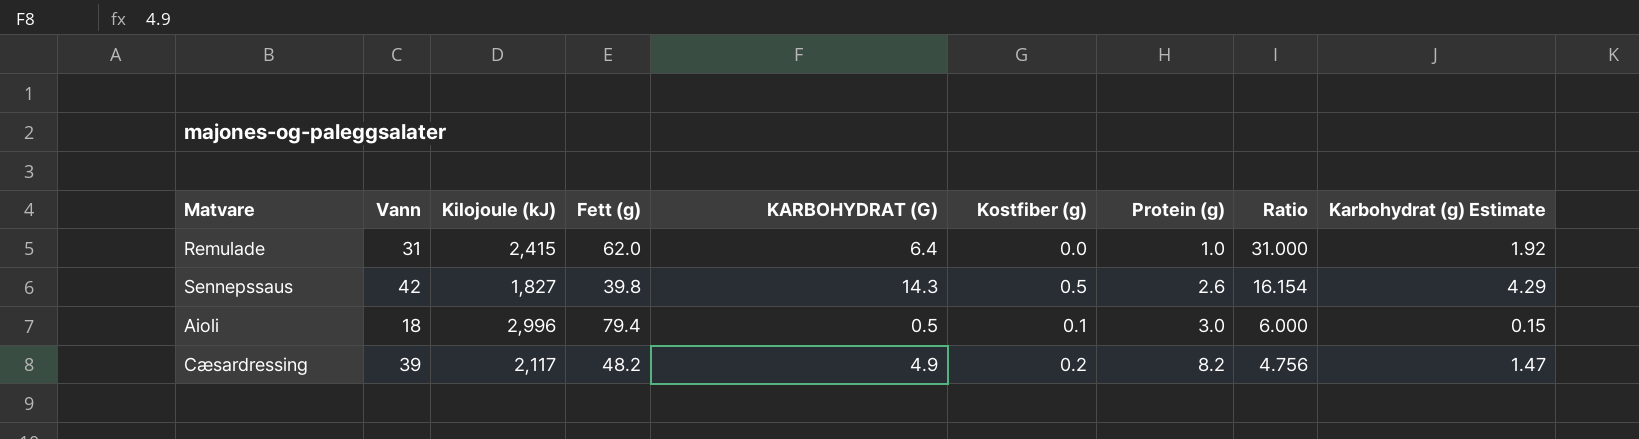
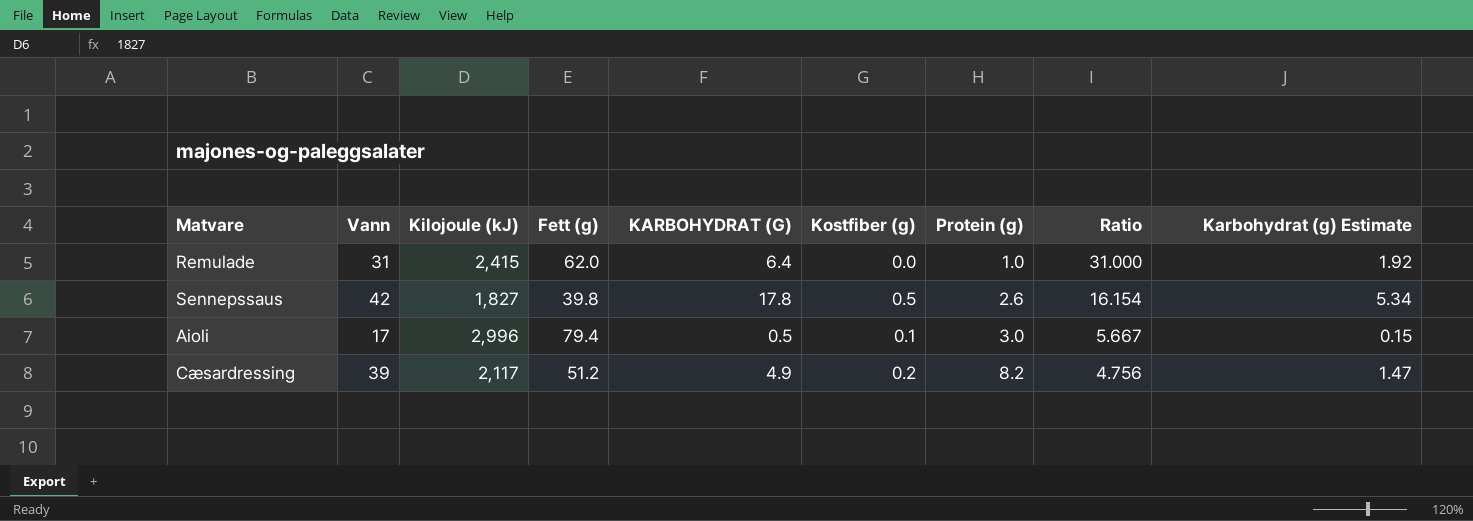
Sennepssaus | KARBOHYDRAT (G): 14.3 -> 17.8
Sennepssaus | Karbohydrat (g) Estimate: 4.29 -> 5.34
Aioli | Vann: 18 -> 17
Aioli | Ratio: 6.000 -> 5.667
Cæsardressing | Fett (g): 48.2 -> 51.2

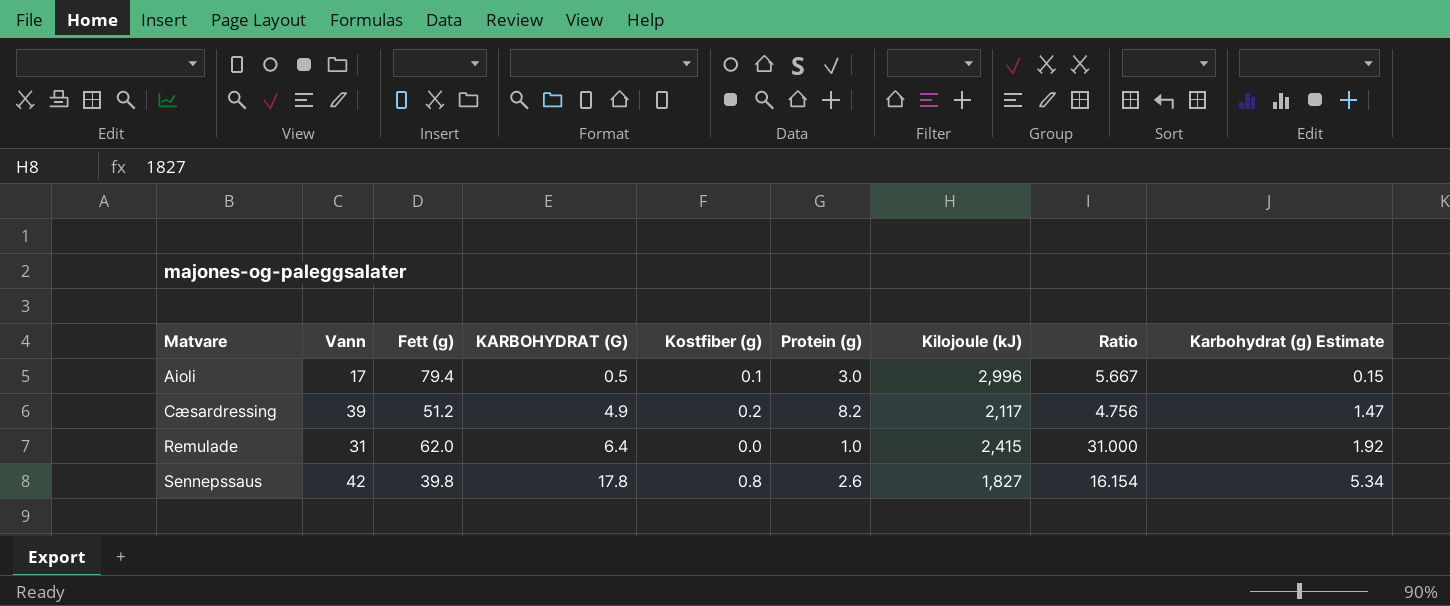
row order: Protein (g) ascending -> Matvare ascending
column Kilojoule (kJ) | position: 3 -> 7
Sennepssaus | Kostfiber (g): 0.5 -> 0.8

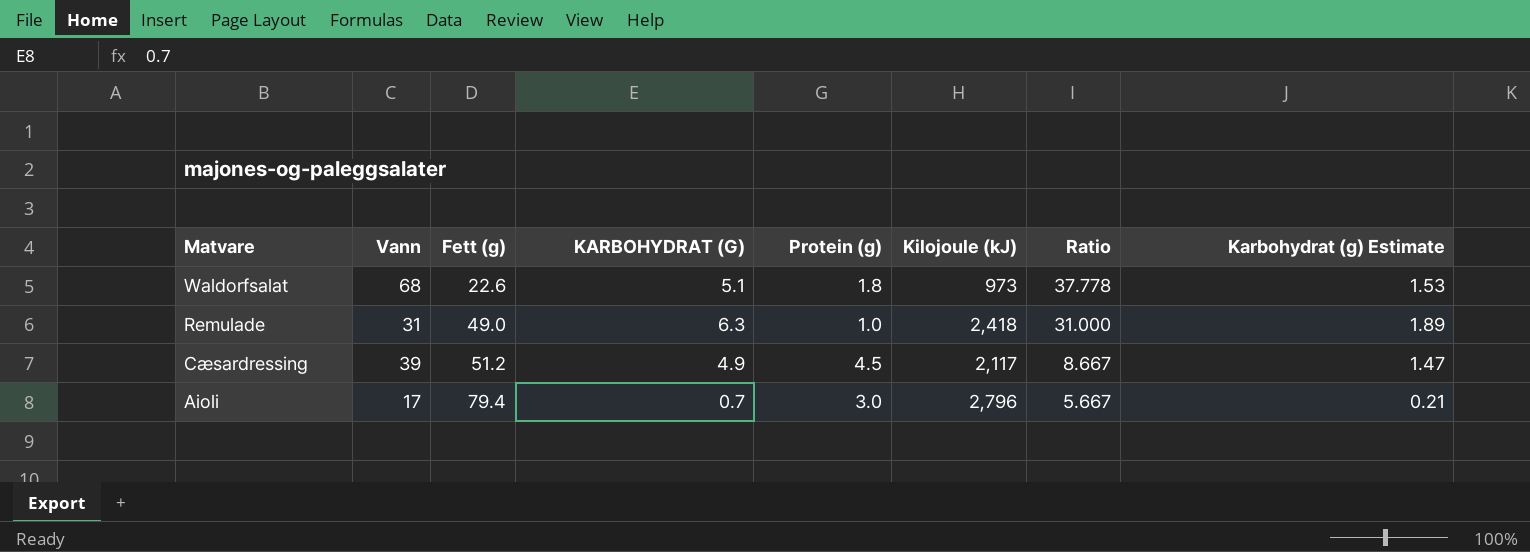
row order: Matvare ascending -> Matvare descending
column Kostfiber (g) | position: 5 -> none
row Sennepssaus: 42 | 39.8 | 17.8 | 0.8 | 2.6 | 1,827 | 16.154 | 5.34 -> none
row Waldorfsalat: none -> 68 | 22.6 | 5.1 | 1.8 | 973 | 37.778 | 1.53
Remulade | Fett (g): 62.0 -> 49.0
Remulade | KARBOHYDRAT (G): 6.4 -> 6.3
Remulade | Kilojoule (kJ): 2,415 -> 2,418
Remulade | Karbohydrat (g) Estimate: 1.92 -> 1.89
Cæsardressing | Protein (g): 8.2 -> 4.5
Cæsardressing | Ratio: 4.756 -> 8.667
Aioli | KARBOHYDRAT (G): 0.5 -> 0.7
Aioli | Kilojoule (kJ): 2,996 -> 2,796
Aioli | Karbohydrat (g) Estimate: 0.15 -> 0.21

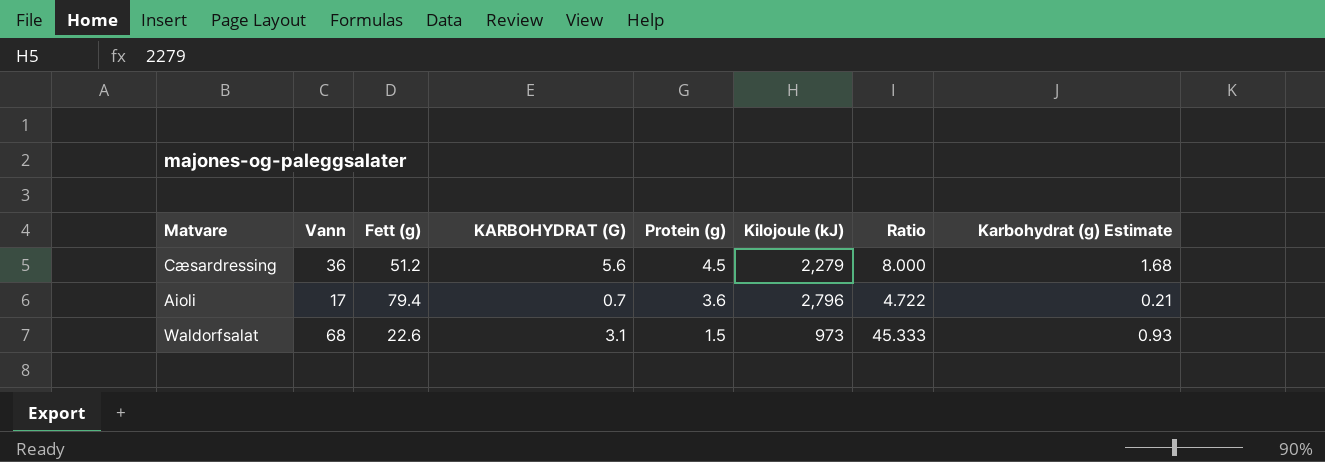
row order: Matvare descending -> Protein (g) descending
row Remulade: 31 | 49.0 | 6.3 | 1.0 | 2,418 | 31.000 | 1.89 -> none
Cæsardressing | Vann: 39 -> 36
Cæsardressing | KARBOHYDRAT (G): 4.9 -> 5.6
Cæsardressing | Kilojoule (kJ): 2,117 -> 2,279
Cæsardressing | Ratio: 8.667 -> 8.000
Cæsardressing | Karbohydrat (g) Estimate: 1.47 -> 1.68
Aioli | Protein (g): 3.0 -> 3.6
Aioli | Ratio: 5.667 -> 4.722
Waldorfsalat | KARBOHYDRAT (G): 5.1 -> 3.1
Waldorfsalat | Protein (g): 1.8 -> 1.5
Waldorfsalat | Ratio: 37.778 -> 45.333
Waldorfsalat | Karbohydrat (g) Estimate: 1.53 -> 0.93

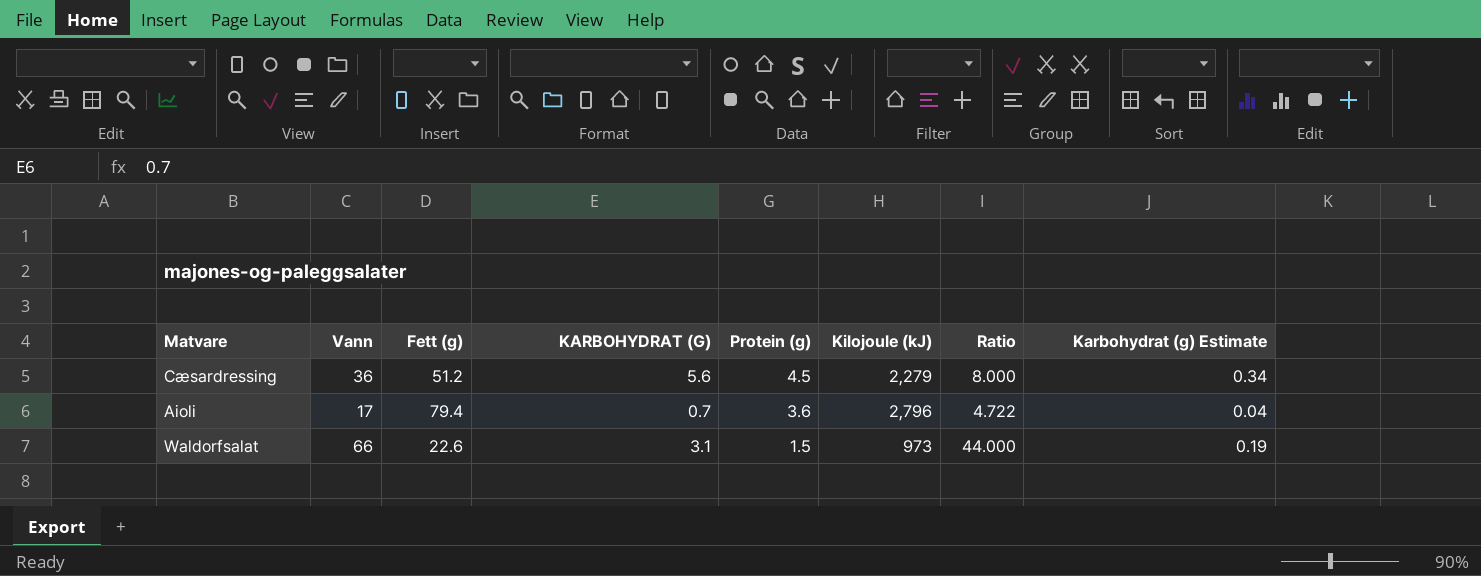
column Karbohydrat (g) Estimate | formula: [KARBOHYDRAT (G)] * 0.3 -> [KARBOHYDRAT (G)] * 0.06
Waldorfsalat | Vann: 68 -> 66
Waldorfsalat | Ratio: 45.333 -> 44.000

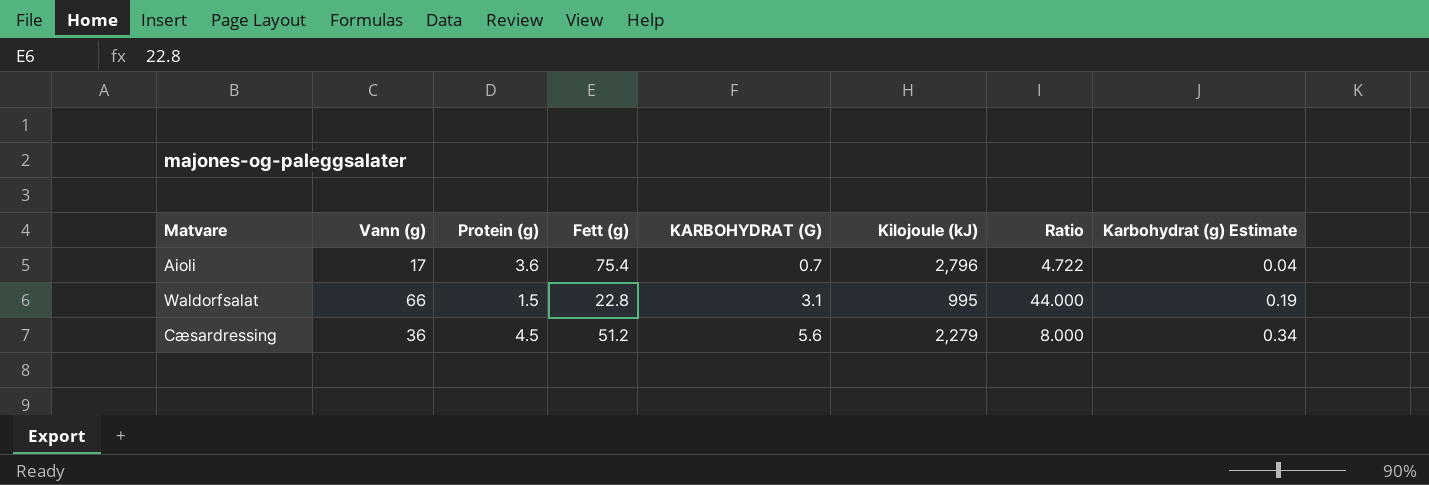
row order: Protein (g) descending -> KARBOHYDRAT (G) ascending
column name: Vann -> Vann (g)
column Protein (g) | position: 5 -> 3
Aioli | Fett (g): 79.4 -> 75.4
Waldorfsalat | Fett (g): 22.6 -> 22.8
Waldorfsalat | Kilojoule (kJ): 973 -> 995

